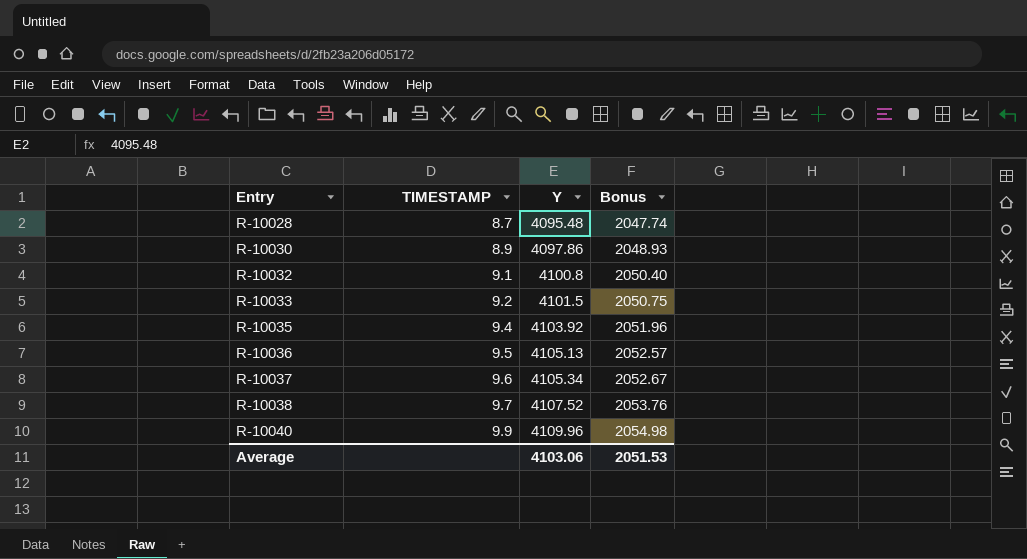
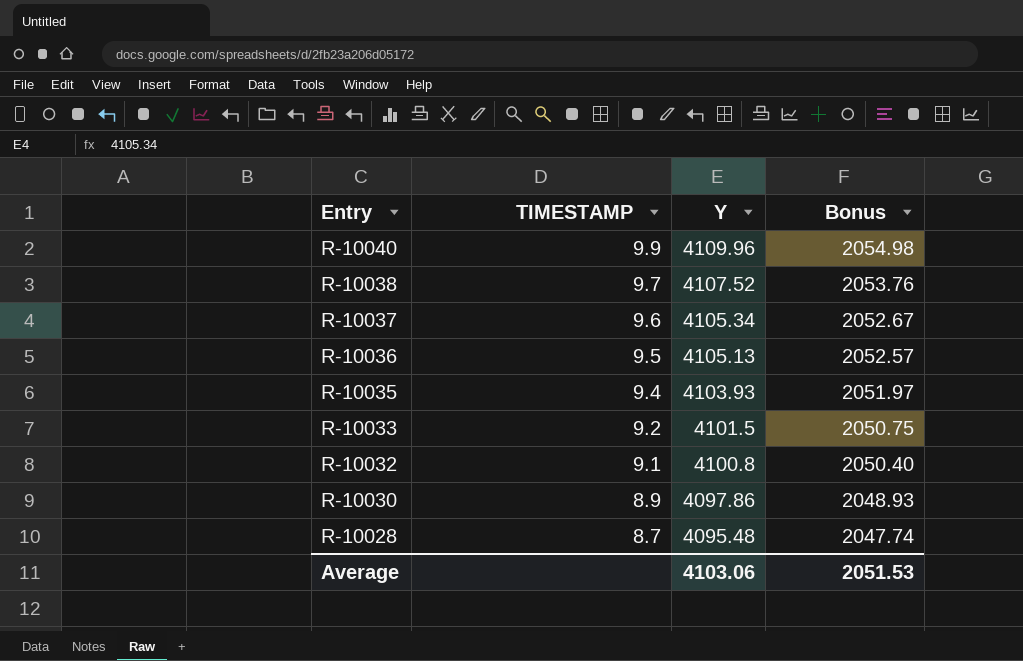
row order: Entry ascending -> Entry descending
R-10035 | Y: 4103.92 -> 4103.93
R-10035 | Bonus: 2051.96 -> 2051.97

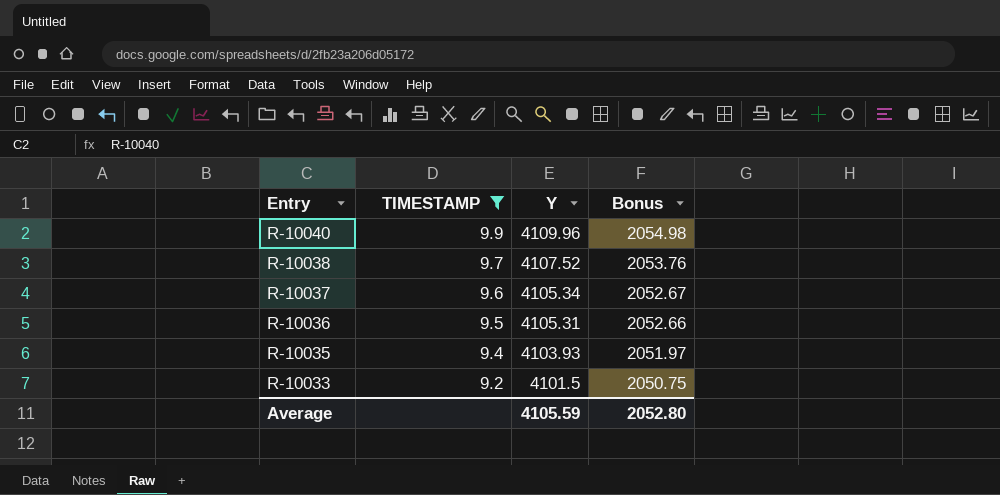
filter: none -> TIMESTAMP >= 9.2
R-10036 | Y: 4105.13 -> 4105.31
R-10036 | Bonus: 2052.57 -> 2052.66
Average | Y: 4103.06 -> 4105.59
Average | Bonus: 2051.53 -> 2052.80

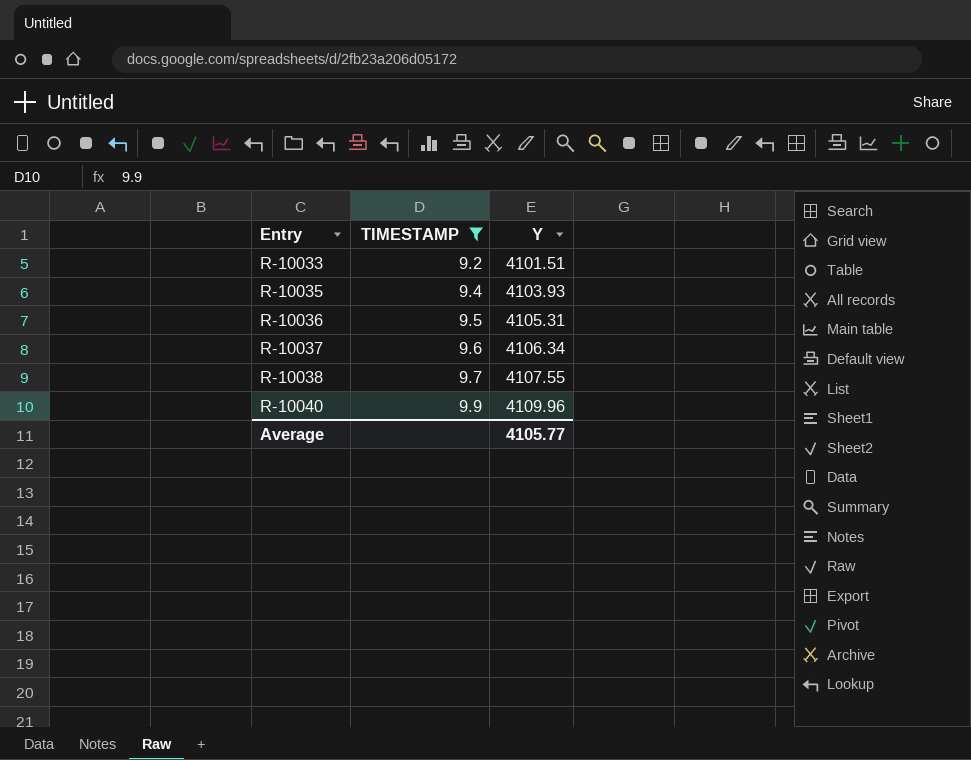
row order: Entry descending -> Entry ascending
column Bonus | formula: [Y] * 0.5 -> none
R-10033 | Y: 4101.5 -> 4101.51
R-10037 | Y: 4105.34 -> 4106.34
R-10038 | Y: 4107.52 -> 4107.55
Average | Y: 4105.59 -> 4105.77

